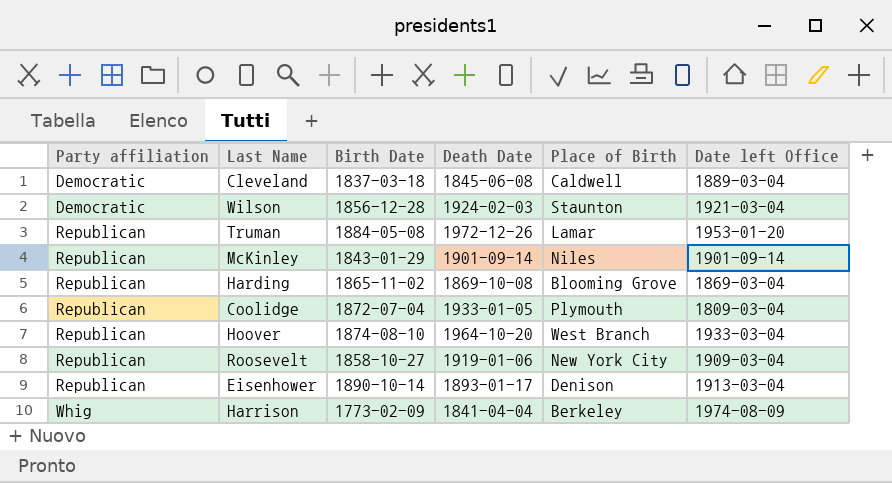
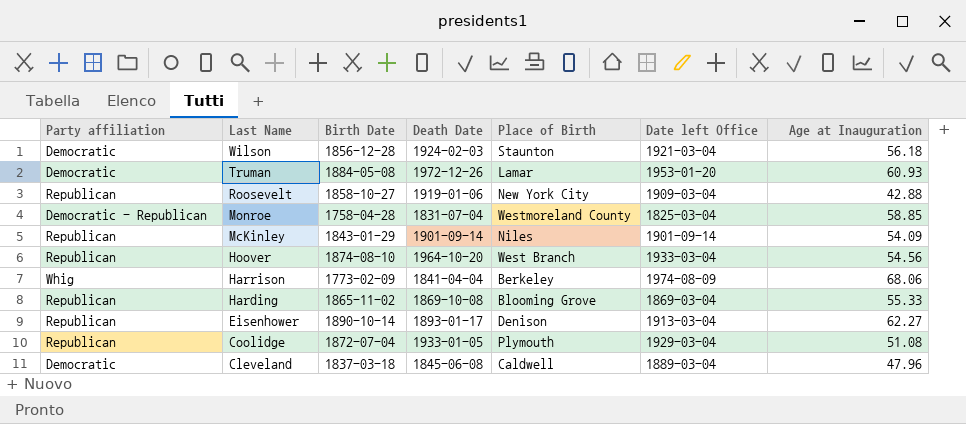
row order: Party affiliation ascending -> Last Name descending
column Age at Inauguration | position: none -> 7
Truman | Party affiliation: Republican -> Democratic
row Monroe: none -> Democratic - Republican | 1758-04-28 | 1831-07-04 | Westmoreland County | 1825-03-04 | 58.85
Coolidge | Date left Office: 1809-03-04 -> 1929-03-04

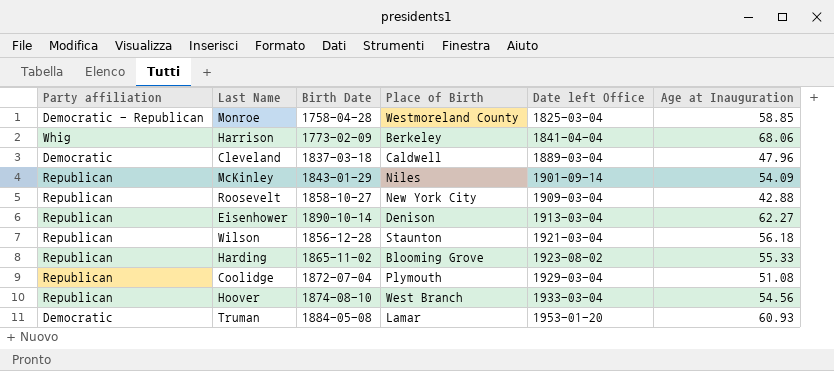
row order: Last Name descending -> Date left Office ascending
column Death Date | position: 4 -> none
Harrison | Date left Office: 1974-08-09 -> 1841-04-04
Wilson | Party affiliation: Democratic -> Republican
Harding | Date left Office: 1869-03-04 -> 1923-08-02

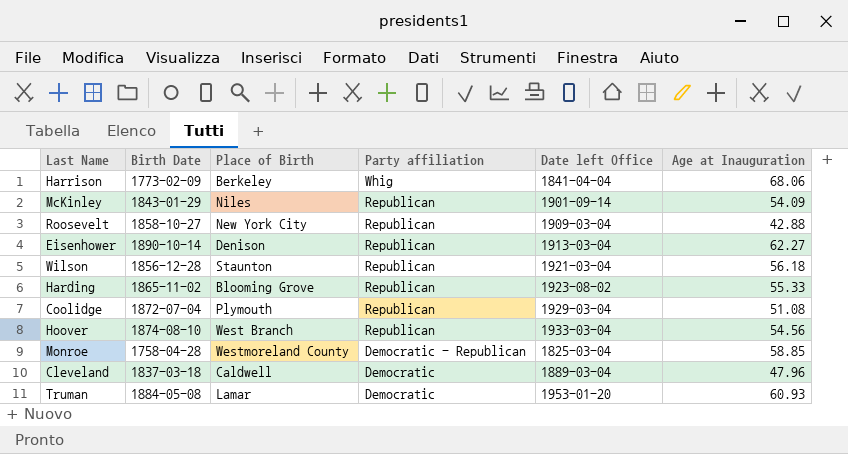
row order: Date left Office ascending -> Party affiliation descending
column Party affiliation | position: 1 -> 4

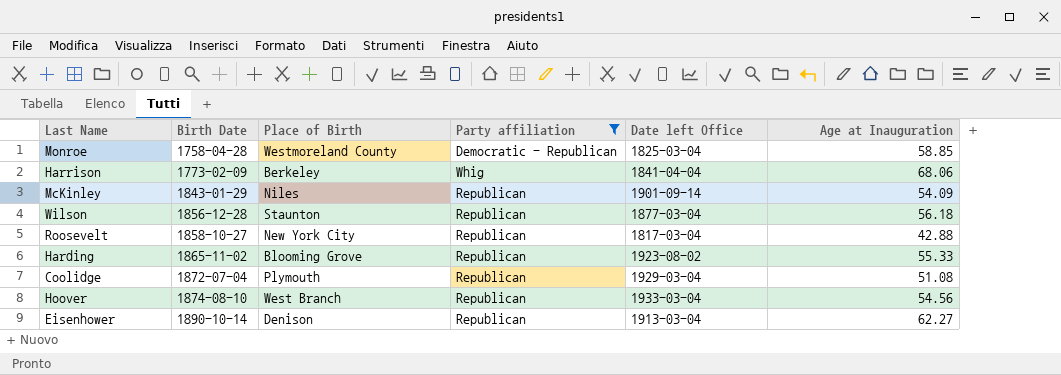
filter: none -> Party affiliation != Democratic
row order: Party affiliation descending -> Birth Date ascending
Wilson | Date left Office: 1921-03-04 -> 1877-03-04
Roosevelt | Date left Office: 1909-03-04 -> 1817-03-04

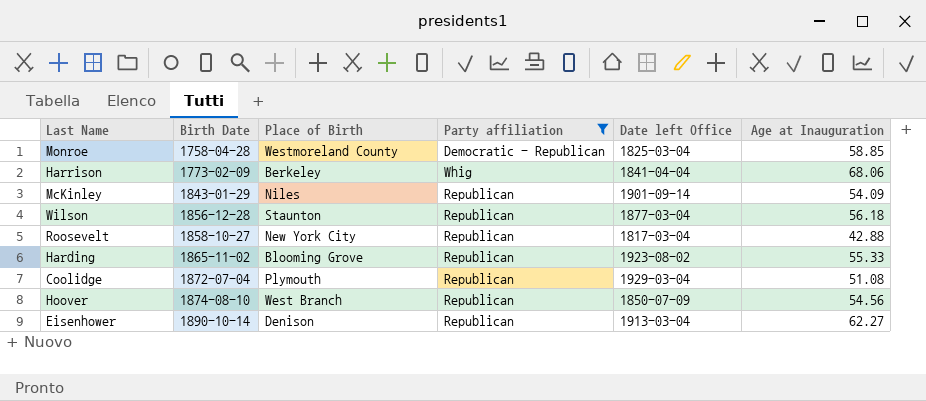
Hoover | Date left Office: 1933-03-04 -> 1850-07-09

